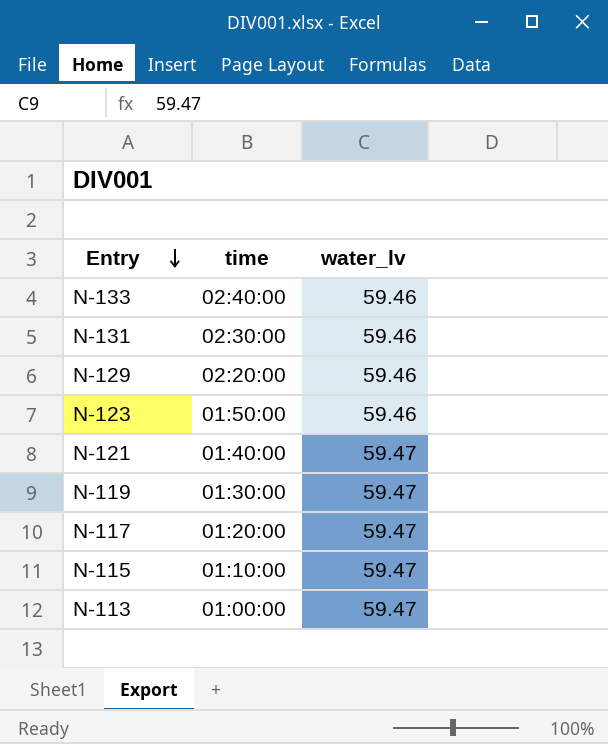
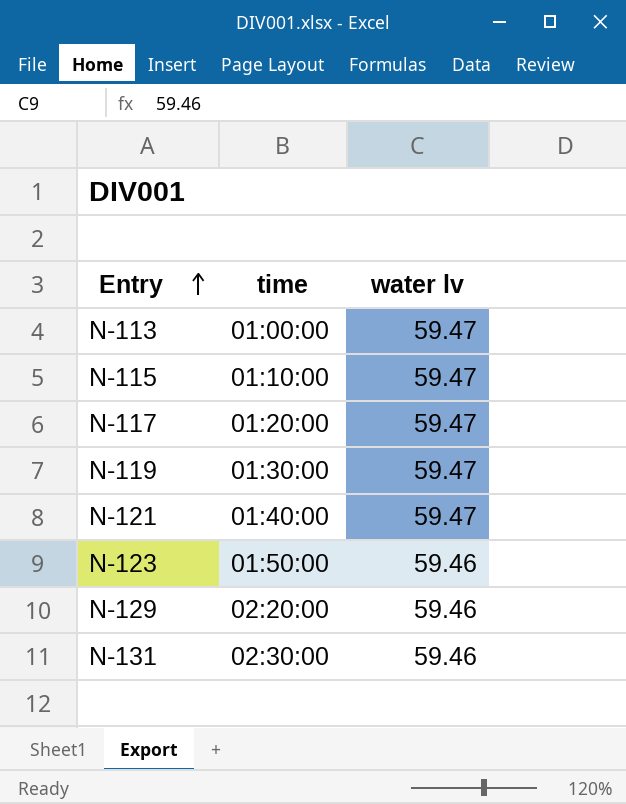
row order: Entry descending -> Entry ascending
column name: water_lv -> water lv
row N-133: 02:40:00 | 59.46 -> none

